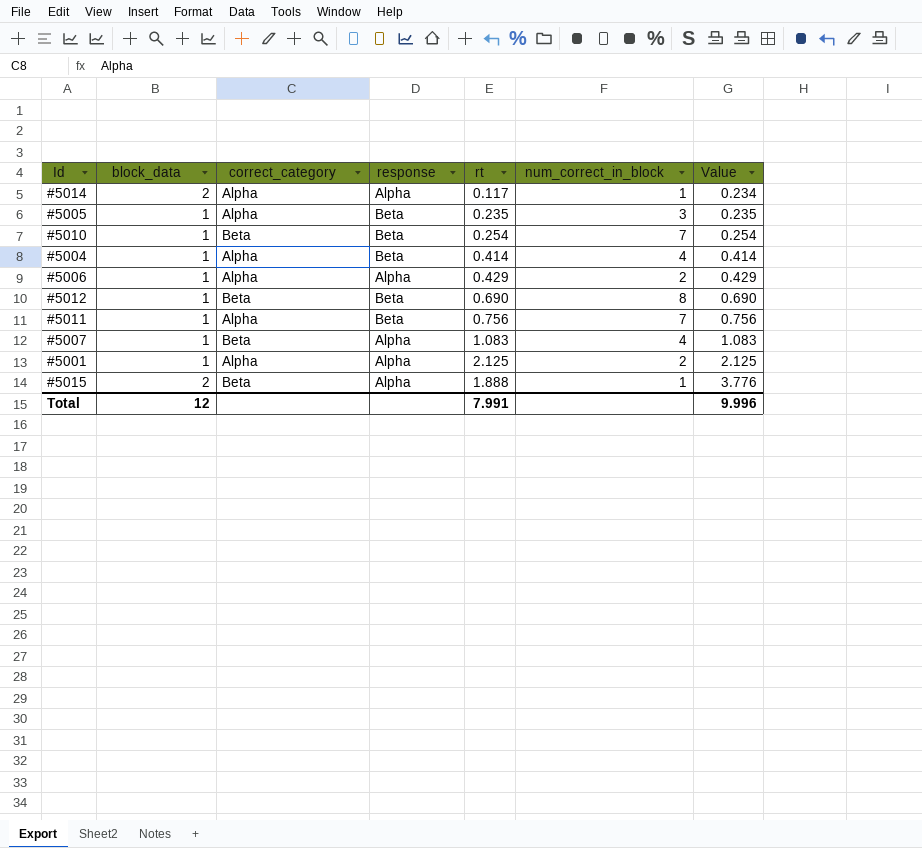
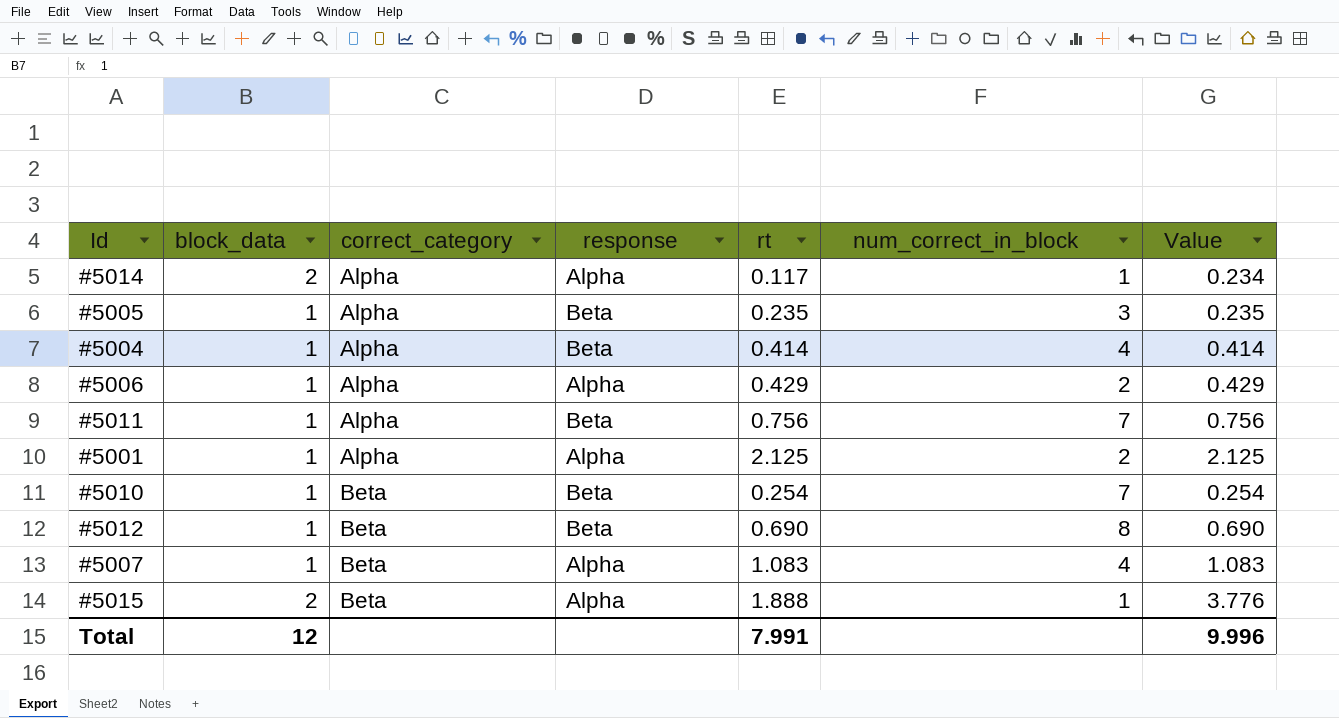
row order: Value ascending -> correct_category ascending

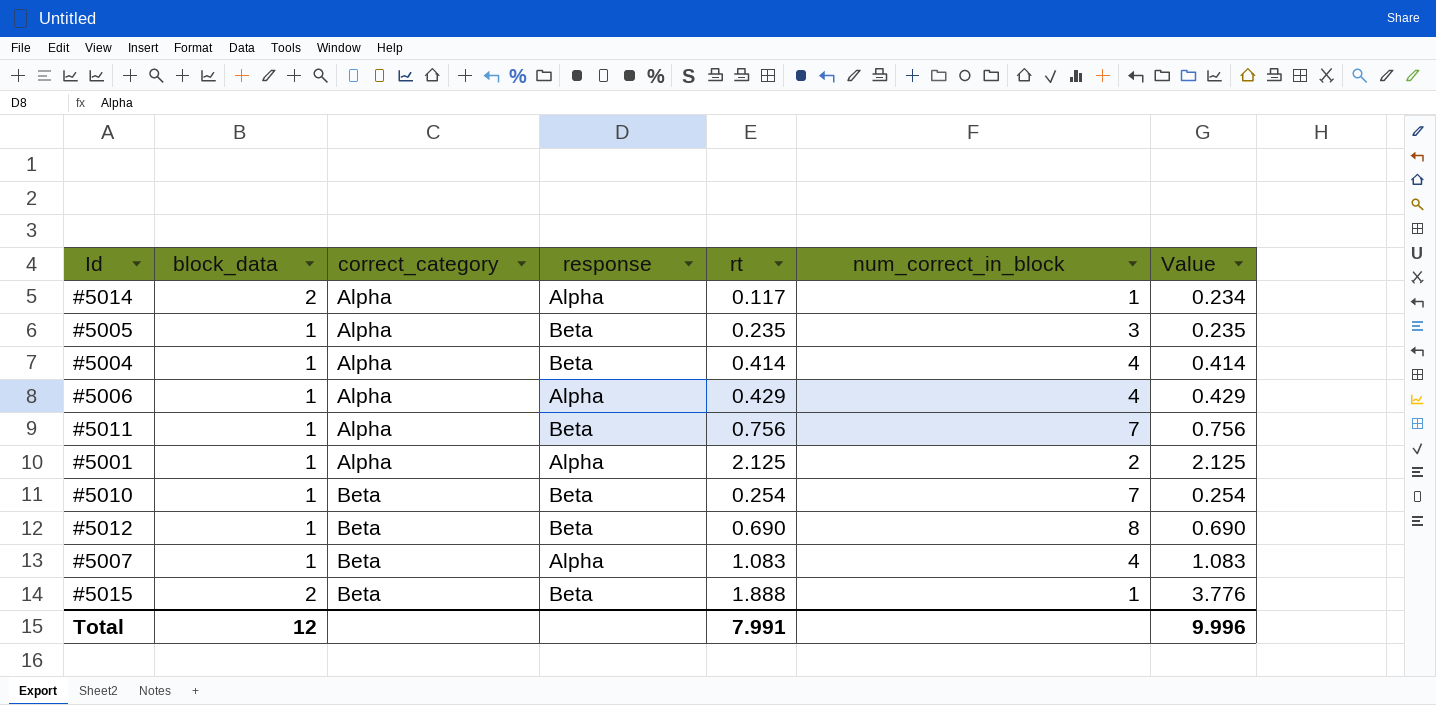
#5006 | num_correct_in_block: 2 -> 4
#5015 | response: Alpha -> Beta

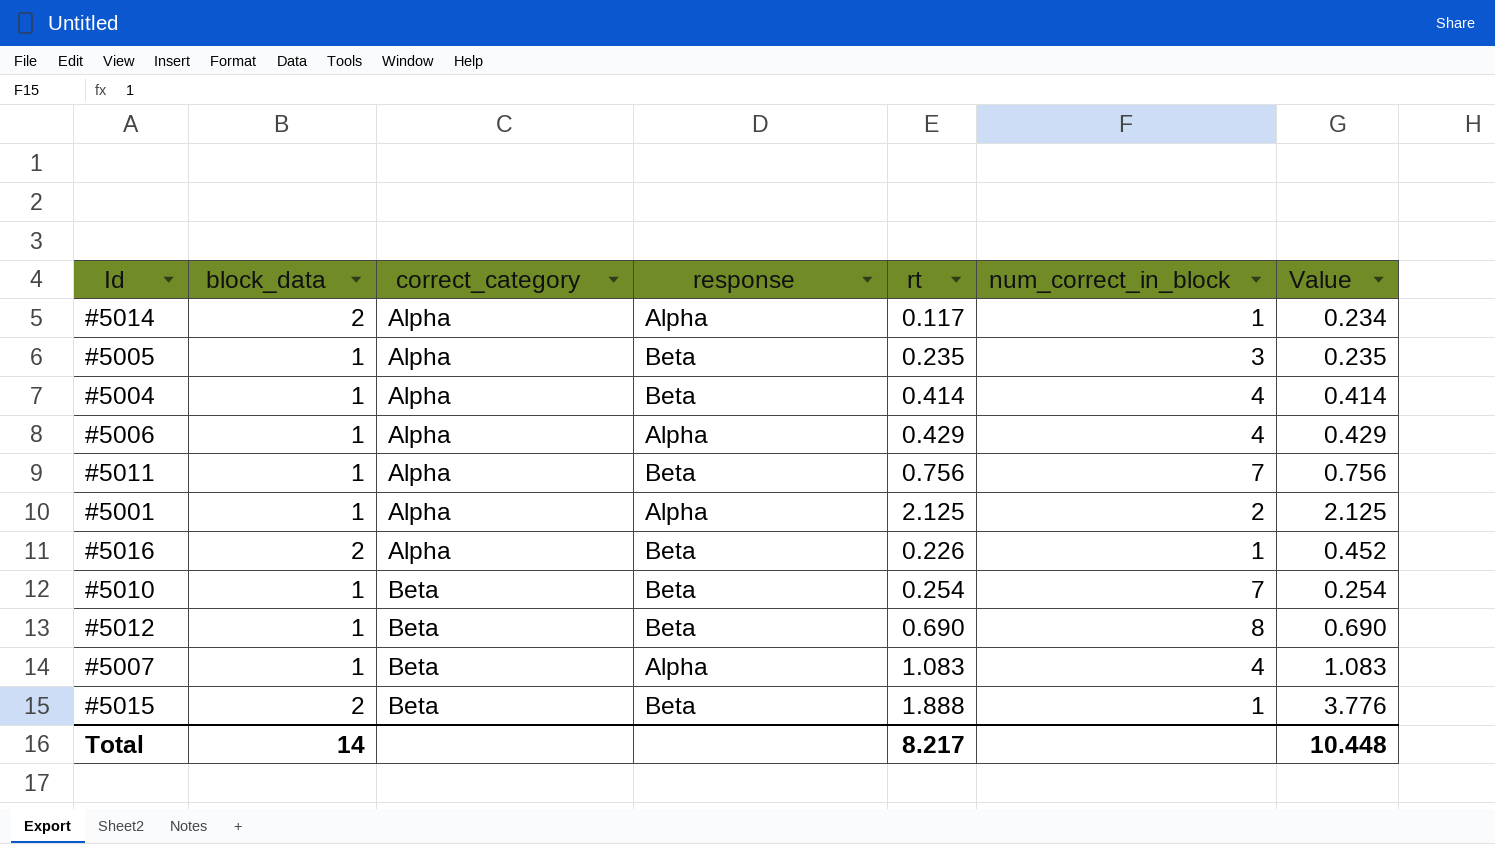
row #5016: none -> 2 | Alpha | Beta | 0.226 | 1 | 0.452
Total | block_data: 12 -> 14
Total | rt: 7.991 -> 8.217
Total | Value: 9.996 -> 10.448

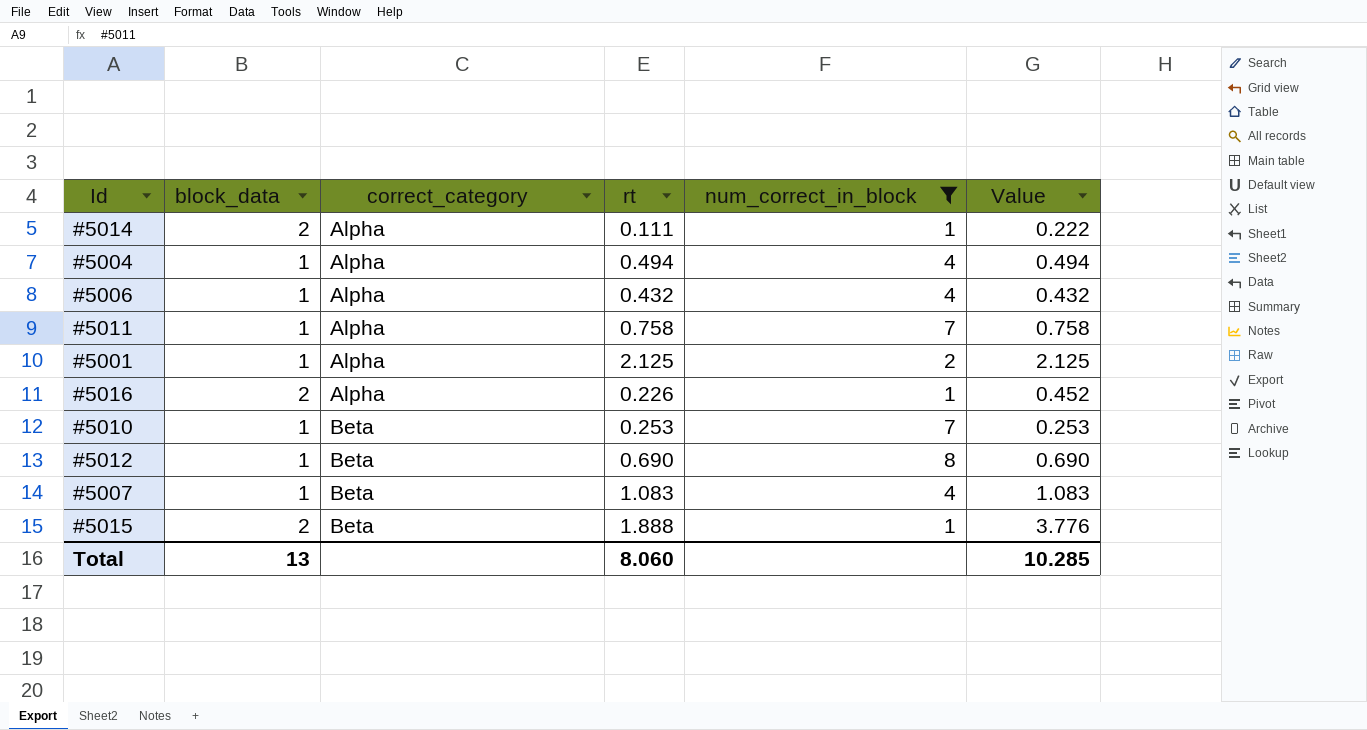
filter: none -> num_correct_in_block != 3
column response | position: 4 -> none
#5014 | rt: 0.117 -> 0.111
#5014 | Value: 0.234 -> 0.222
#5004 | rt: 0.414 -> 0.494
#5004 | Value: 0.414 -> 0.494
#5006 | rt: 0.429 -> 0.432
#5006 | Value: 0.429 -> 0.432
#5011 | rt: 0.756 -> 0.758
#5011 | Value: 0.756 -> 0.758
#5010 | rt: 0.254 -> 0.253
#5010 | Value: 0.254 -> 0.253
Total | block_data: 14 -> 13
Total | rt: 8.217 -> 8.060
Total | Value: 10.448 -> 10.285

